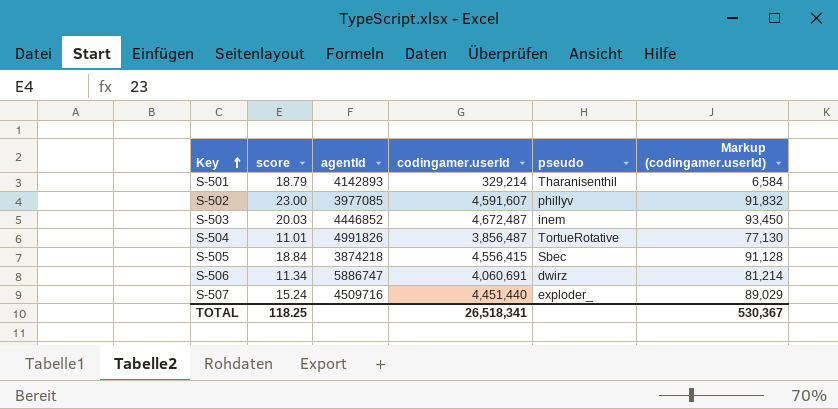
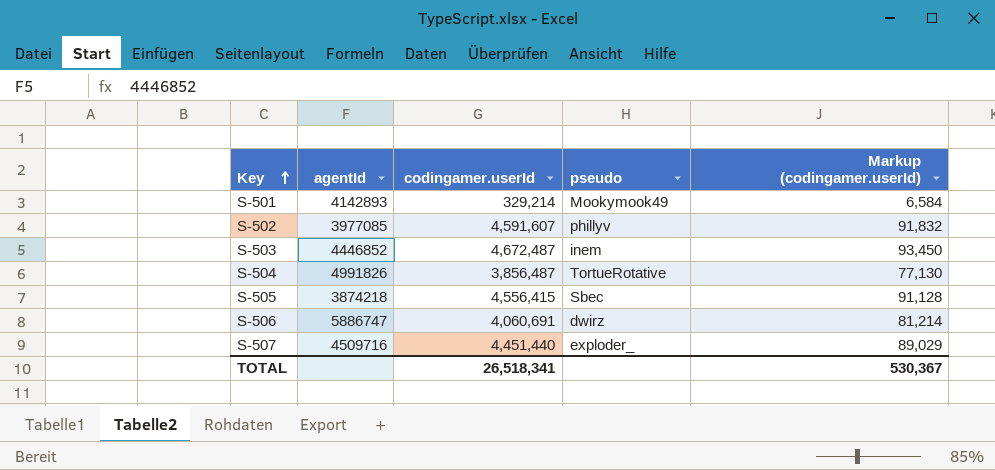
column score | position: 2 -> none
S-501 | pseudo: Tharanisenthil -> Mookymook49

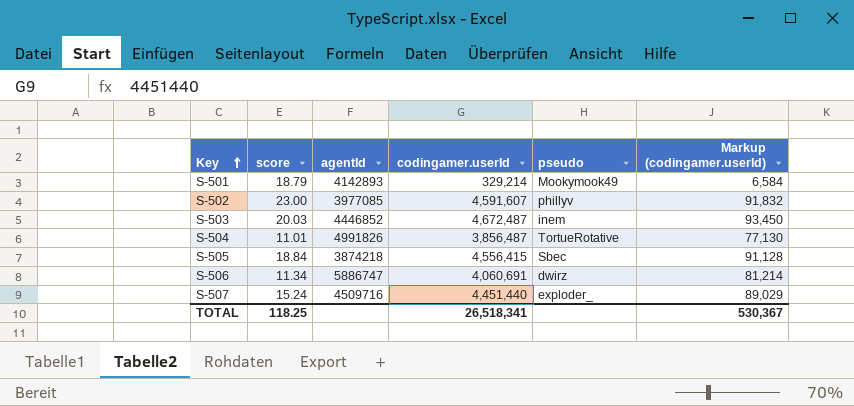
column score | position: none -> 2

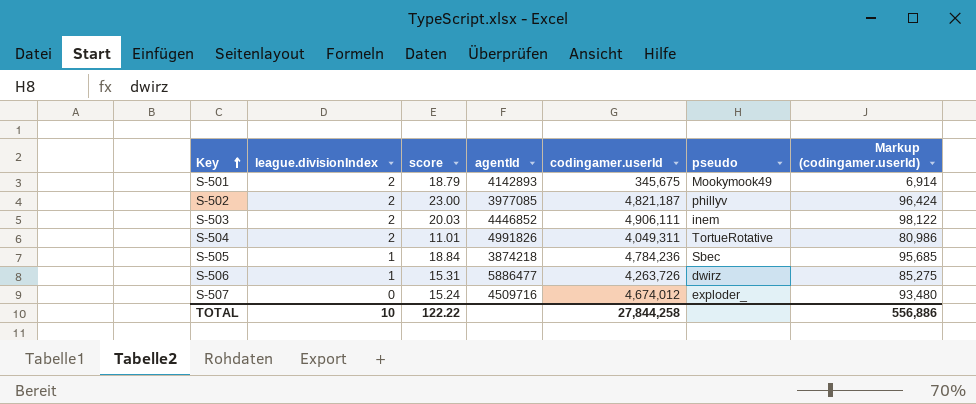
column league.divisionIndex | position: none -> 2
S-501 | codingamer.userId: 329,214 -> 345,675
S-501 | Markup (codingamer.userId): 6,584 -> 6,914
S-502 | codingamer.userId: 4,591,607 -> 4,821,187
S-502 | Markup (codingamer.userId): 91,832 -> 96,424
S-503 | codingamer.userId: 4,672,487 -> 4,906,111
S-503 | Markup (codingamer.userId): 93,450 -> 98,122
S-504 | codingamer.userId: 3,856,487 -> 4,049,311
S-504 | Markup (codingamer.userId): 77,130 -> 80,986
S-505 | codingamer.userId: 4,556,415 -> 4,784,236
S-505 | Markup (codingamer.userId): 91,128 -> 95,685
S-506 | score: 11.34 -> 15.31
S-506 | agentId: 5886747 -> 5886477
S-506 | codingamer.userId: 4,060,691 -> 4,263,726
S-506 | Markup (codingamer.userId): 81,214 -> 85,275
S-507 | codingamer.userId: 4,451,440 -> 4,674,012
S-507 | Markup (codingamer.userId): 89,029 -> 93,480
TOTAL | score: 118.25 -> 122.22
TOTAL | codingamer.userId: 26,518,341 -> 27,844,258
TOTAL | Markup (codingamer.userId): 530,367 -> 556,886

